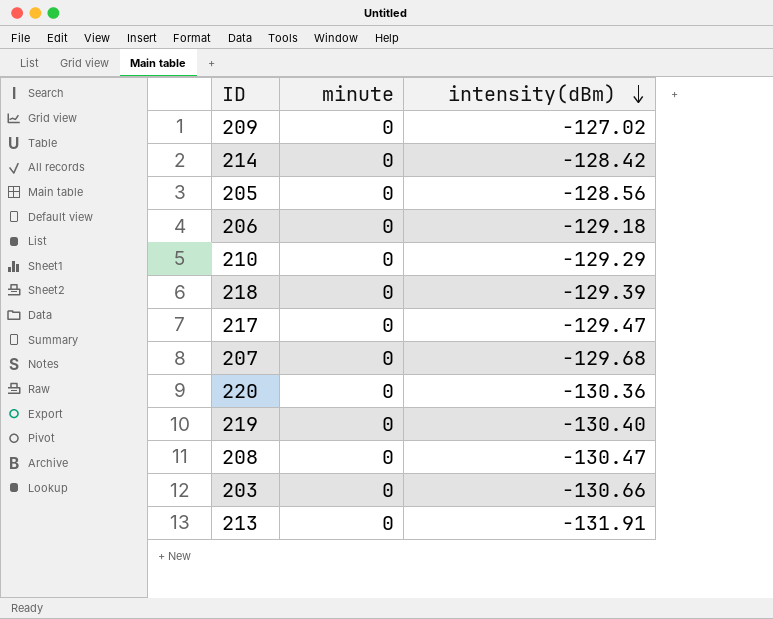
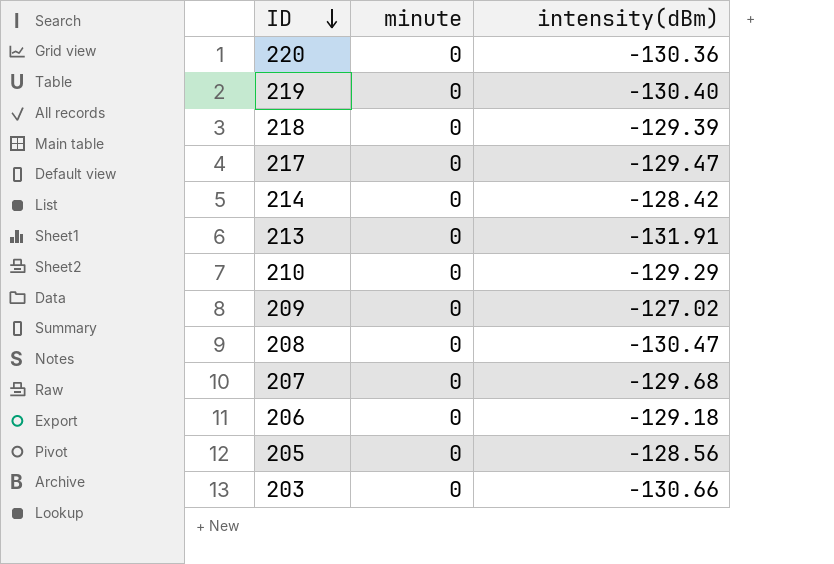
row order: intensity(dBm) descending -> ID descending

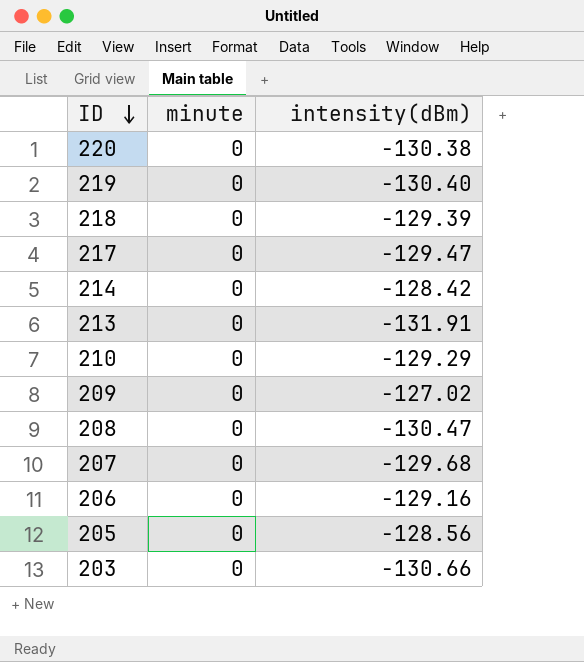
220 | intensity(dBm): -130.36 -> -130.38
206 | intensity(dBm): -129.18 -> -129.16

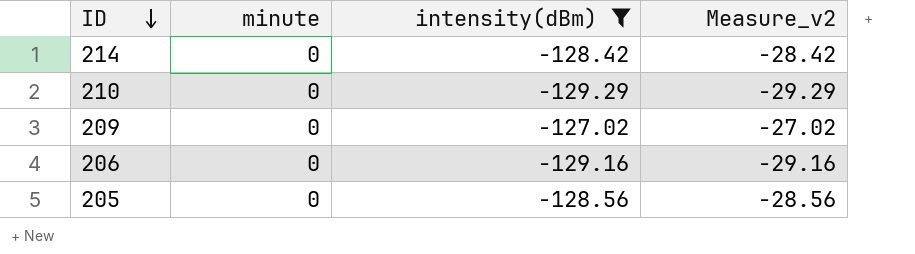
filter: none -> intensity(dBm) >= -129.29
column Measure_v2 | formula: none -> [intensity(dBm)] + 100

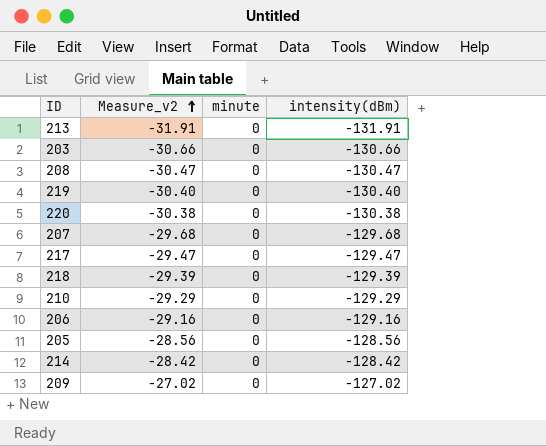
filter: intensity(dBm) >= -129.29 -> none
row order: ID descending -> Measure_v2 ascending
column Measure_v2 | position: 4 -> 2

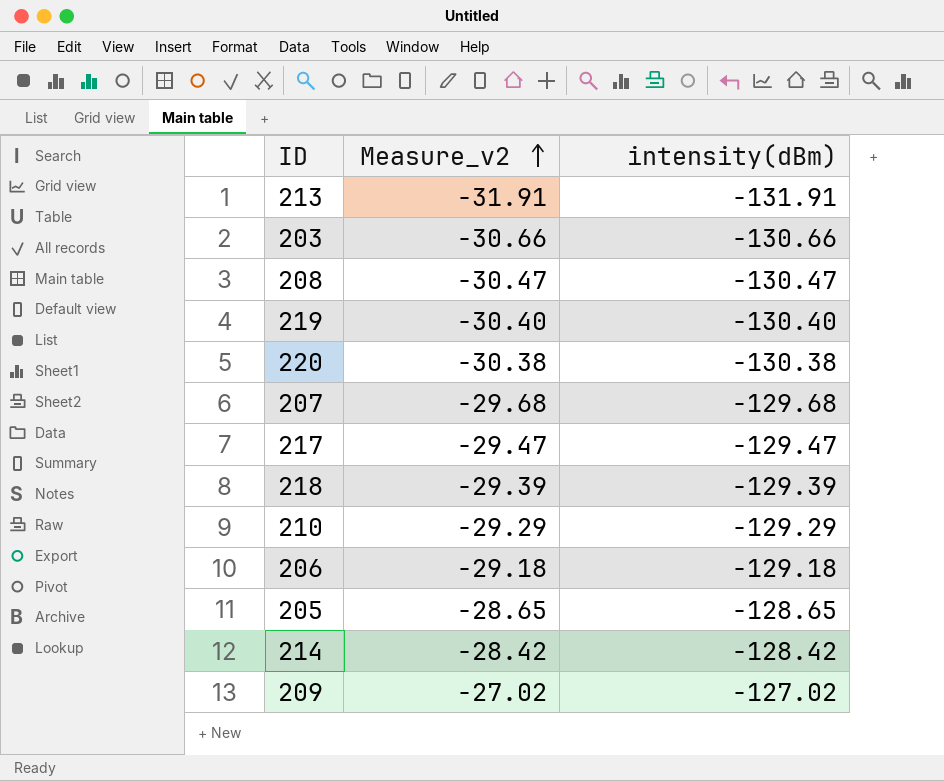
column minute | position: 3 -> none
206 | Measure_v2: -29.16 -> -29.18
206 | intensity(dBm): -129.16 -> -129.18
205 | Measure_v2: -28.56 -> -28.65
205 | intensity(dBm): -128.56 -> -128.65

